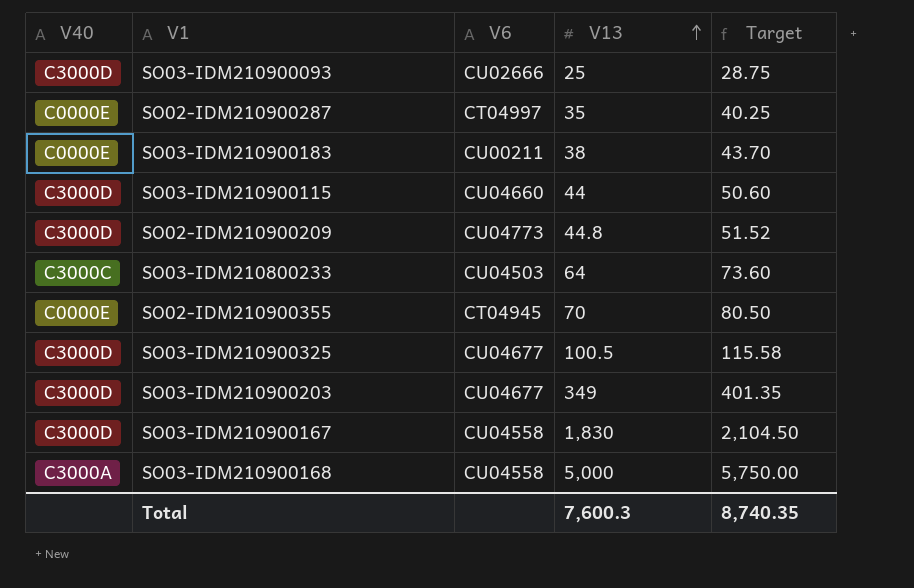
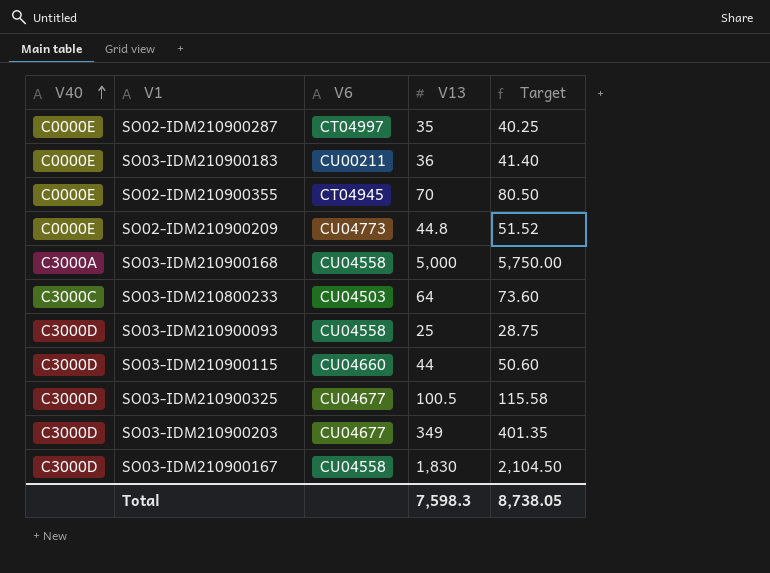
row order: V13 ascending -> V40 ascending
SO03-IDM210900183 | V13: 38 -> 36
SO03-IDM210900183 | Target: 43.70 -> 41.40
SO02-IDM210900209 | V40: C3000D -> C0000E
SO03-IDM210900093 | V6: CU02666 -> CU04558
Total | V13: 7,600.3 -> 7,598.3
Total | Target: 8,740.35 -> 8,738.05

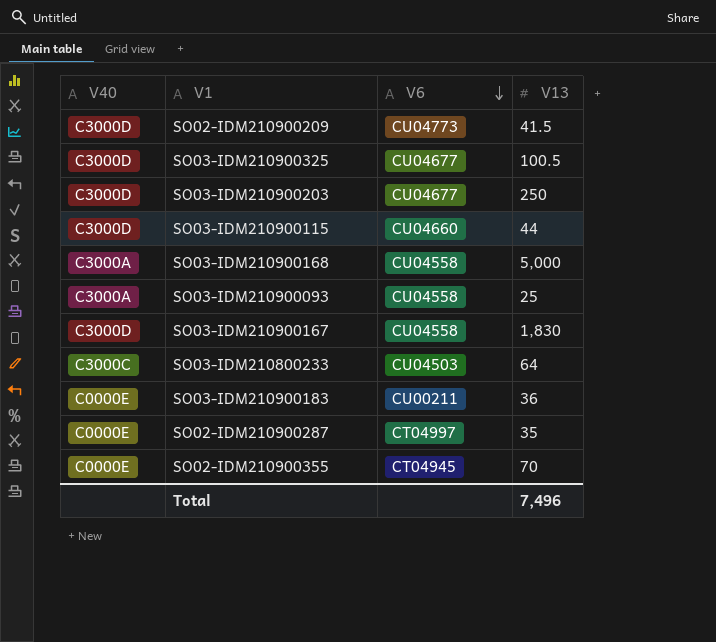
row order: V40 ascending -> V6 descending
column Target | formula: [V13] * 1.15 -> none
SO02-IDM210900209 | V40: C0000E -> C3000D
SO02-IDM210900209 | V13: 44.8 -> 41.5
SO03-IDM210900203 | V13: 349 -> 250
SO03-IDM210900093 | V40: C3000D -> C3000A
Total | V13: 7,598.3 -> 7,496

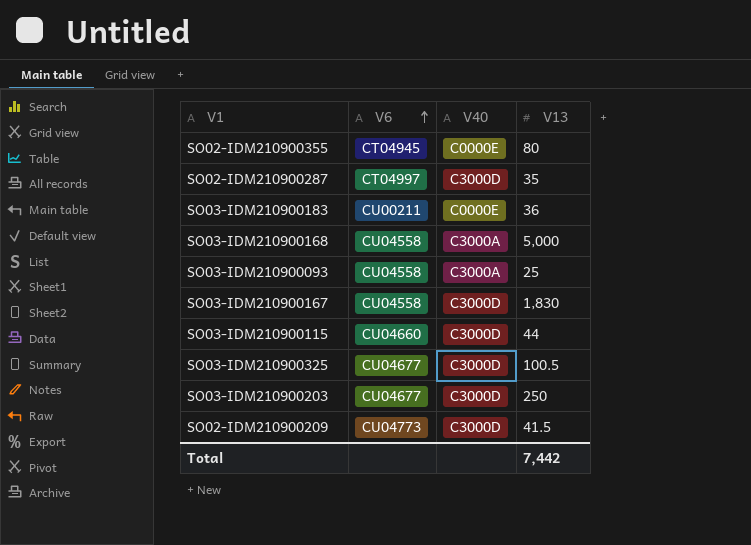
row order: V6 descending -> V6 ascending
column V40 | position: 1 -> 3
row SO03-IDM210800233: C3000C | CU04503 | 64 -> none
SO02-IDM210900355 | V13: 70 -> 80
SO02-IDM210900287 | V40: C0000E -> C3000D
Total | V13: 7,496 -> 7,442

